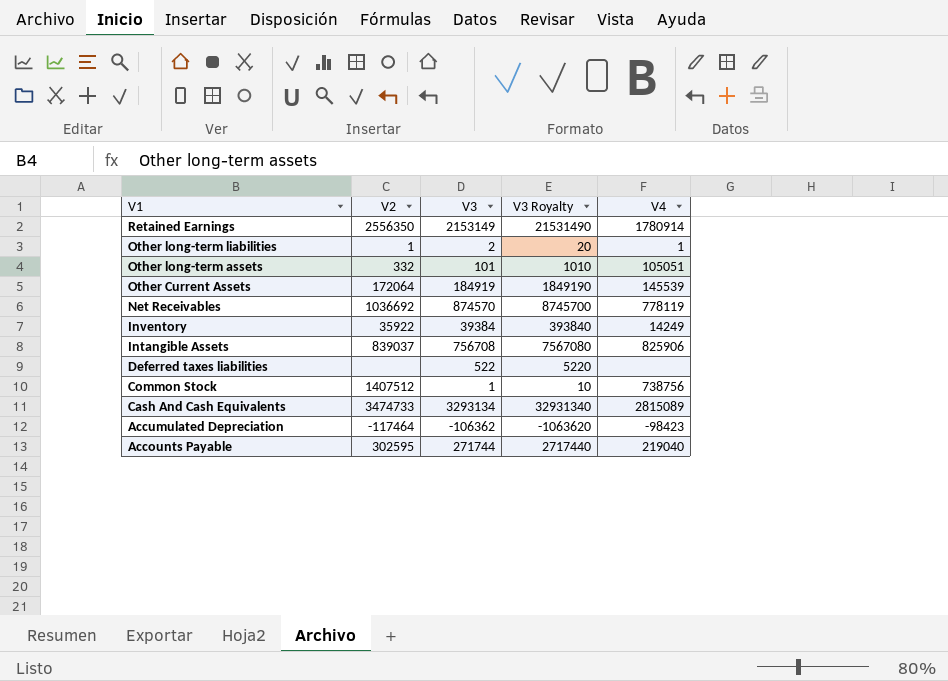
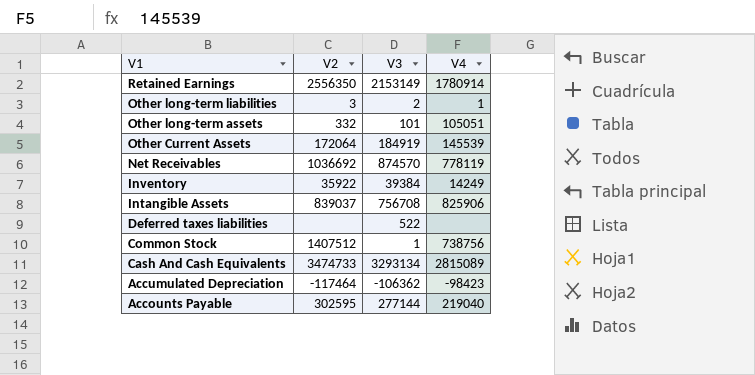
column V3 Royalty | formula: [V3] * 10 -> none
Other long-term liabilities | V2: 1 -> 3
Accounts Payable | V3: 271744 -> 277144

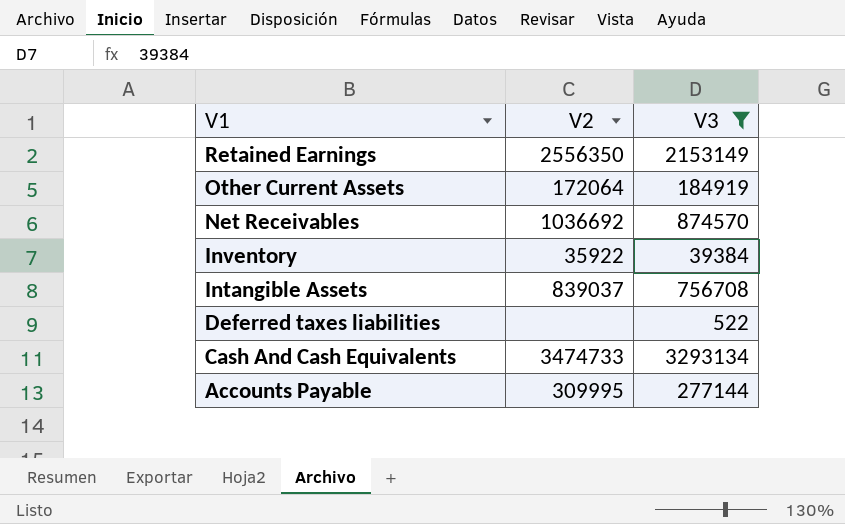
filter: none -> V3 >= 522
column V4 | position: 4 -> none
Accounts Payable | V2: 302595 -> 309995

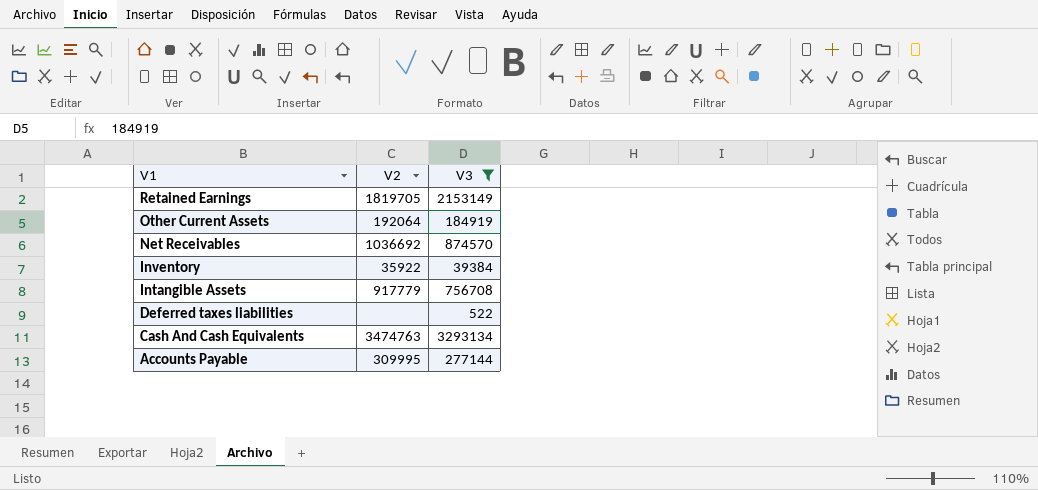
Retained Earnings | V2: 2556350 -> 1819705
Other Current Assets | V2: 172064 -> 192064
Intangible Assets | V2: 839037 -> 917779
Cash And Cash Equivalents | V2: 3474733 -> 3474763

